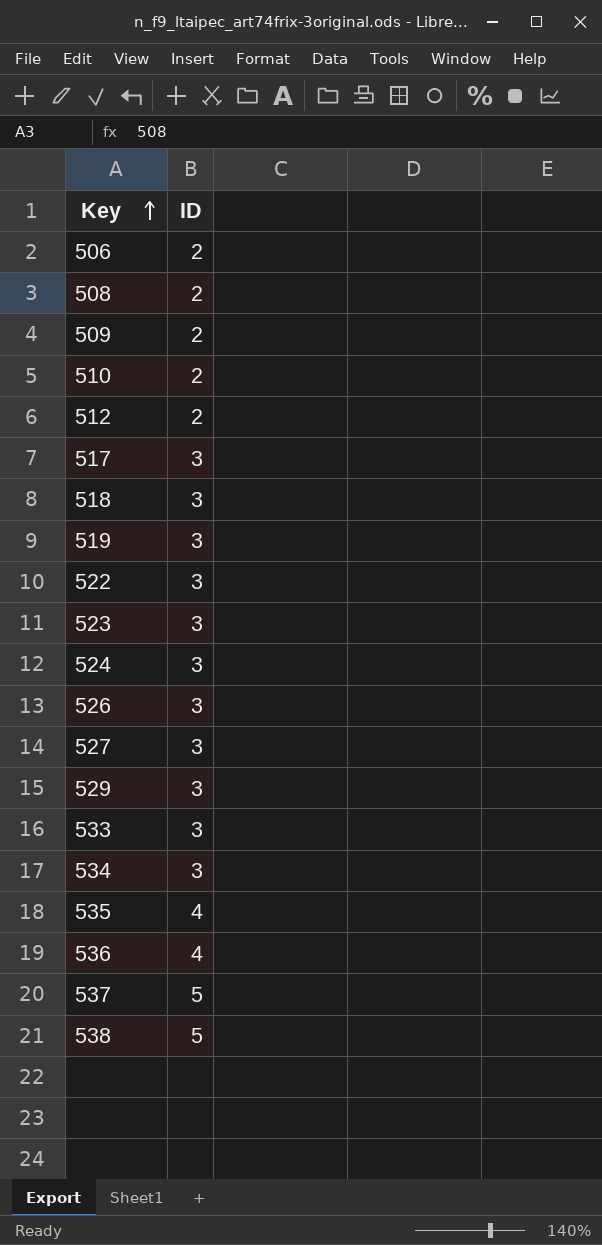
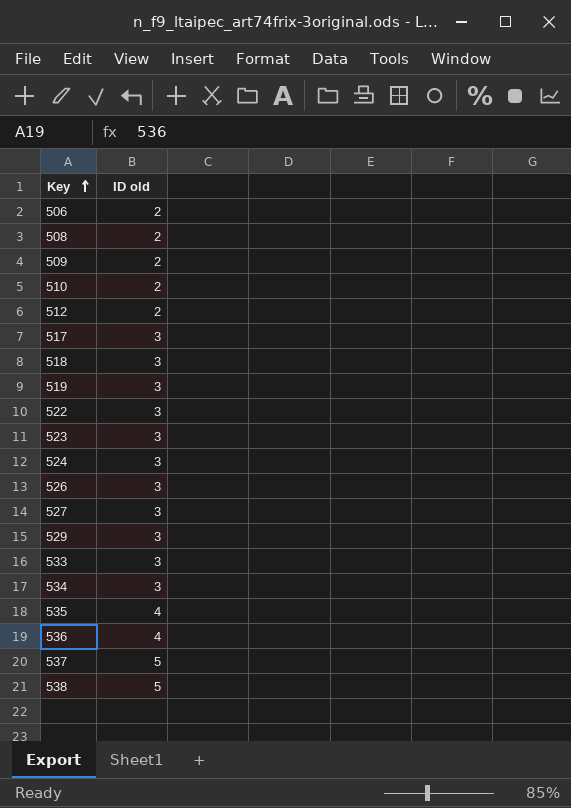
column name: ID -> ID old

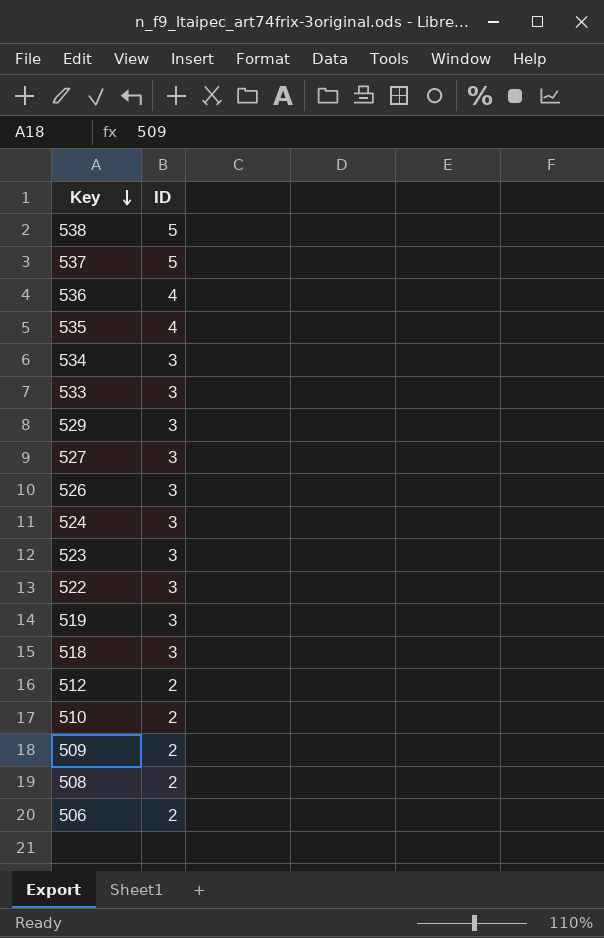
row order: Key ascending -> Key descending
column name: ID old -> ID
row 517: 3 -> none

